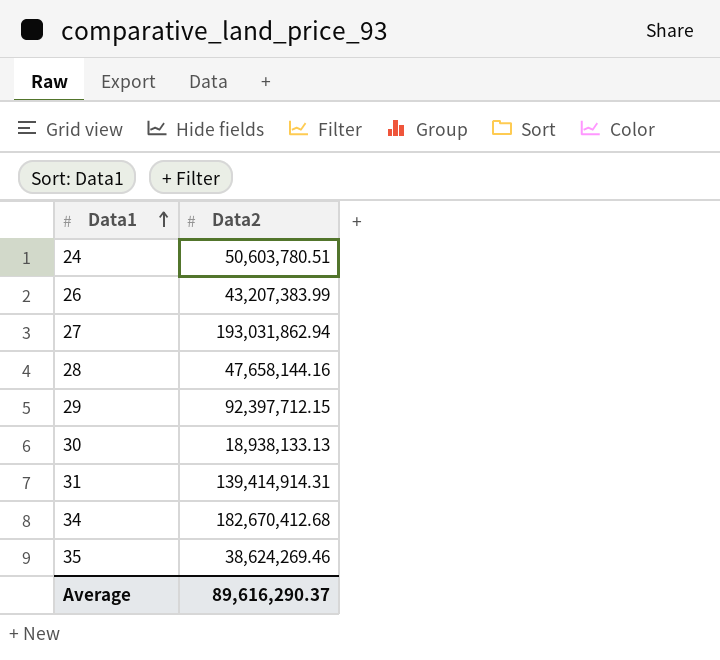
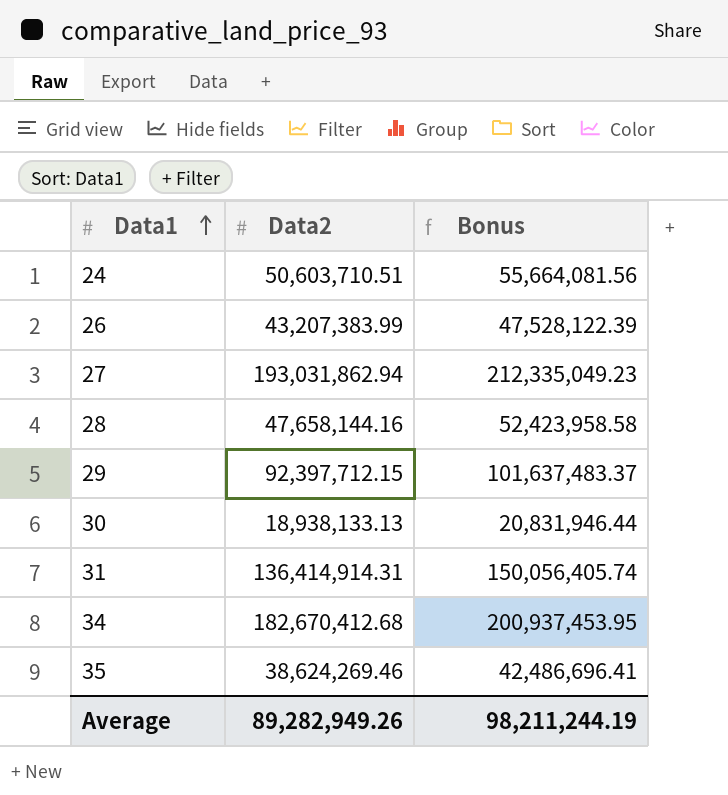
column Bonus | formula: none -> [Data2] * 1.1
24 | Data2: 50,603,780.51 -> 50,603,710.51
31 | Data2: 139,414,914.31 -> 136,414,914.31
Average | Data2: 89,616,290.37 -> 89,282,949.26

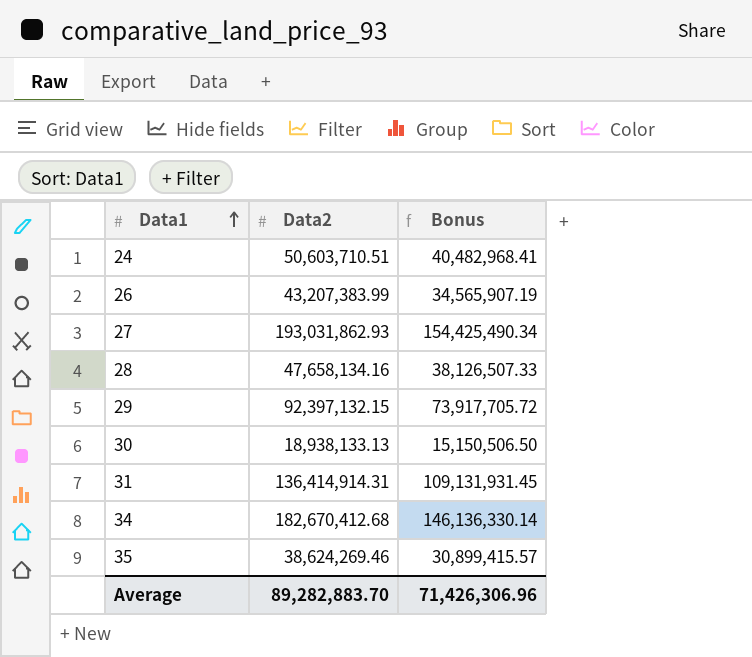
column Bonus | formula: [Data2] * 1.1 -> [Data2] * 0.8
27 | Data2: 193,031,862.94 -> 193,031,862.93
28 | Data2: 47,658,144.16 -> 47,658,134.16
29 | Data2: 92,397,712.15 -> 92,397,132.15
Average | Data2: 89,282,949.26 -> 89,282,883.70
Average | Bonus: 98,211,244.19 -> 71,426,306.96

